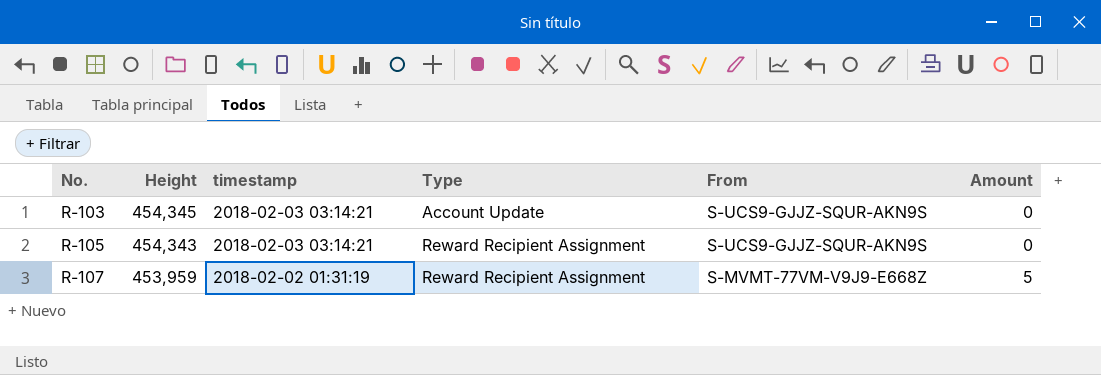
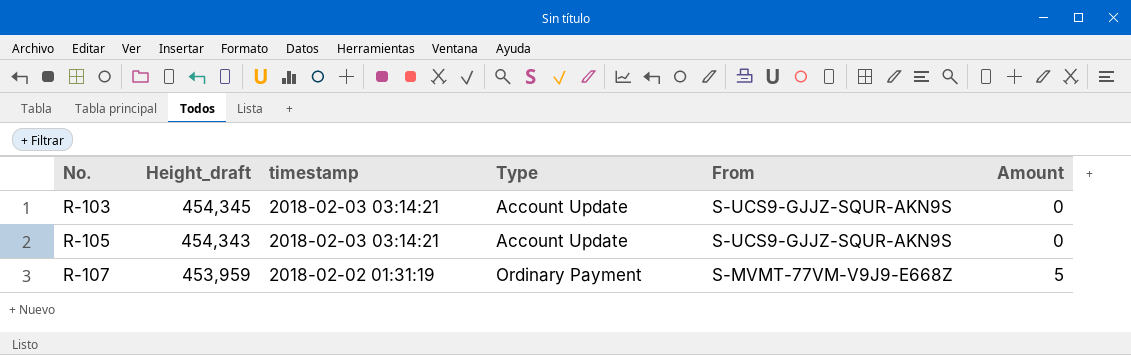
column name: Height -> Height_draft
R-105 | Type: Reward Recipient Assignment -> Account Update
R-107 | Type: Reward Recipient Assignment -> Ordinary Payment

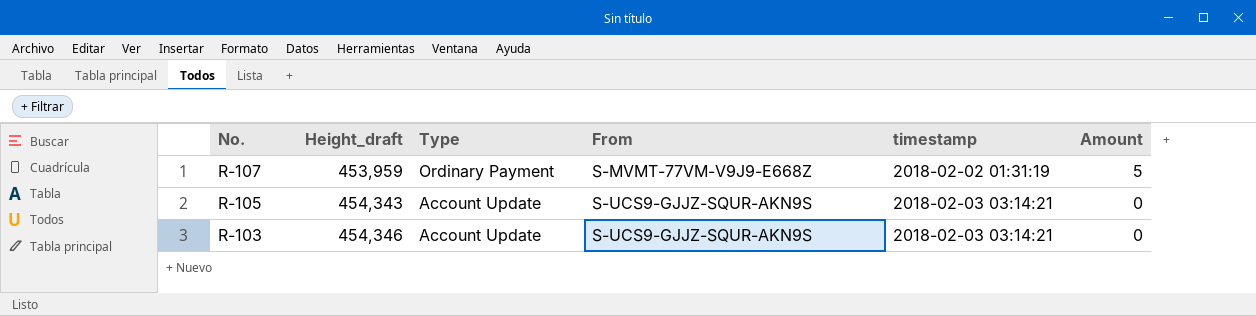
row order: No. ascending -> No. descending
column timestamp | position: 3 -> 5
R-103 | Height_draft: 454,345 -> 454,346

